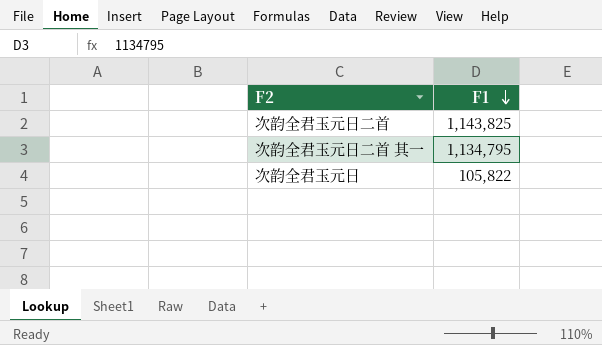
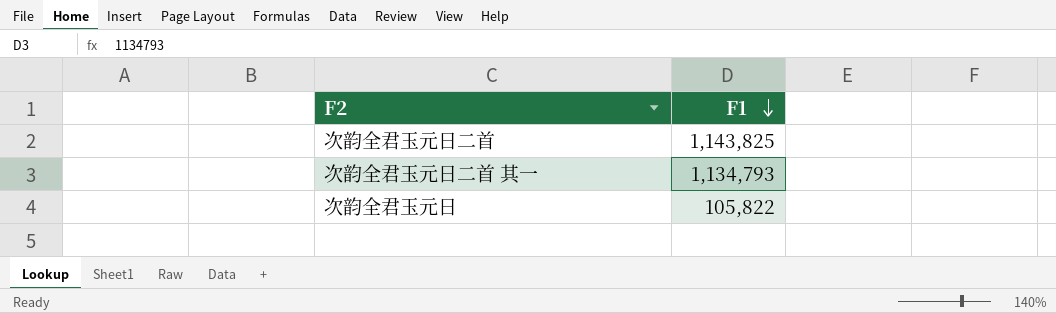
次韵全君玉元日二首 其一 | F1: 1,134,795 -> 1,134,793

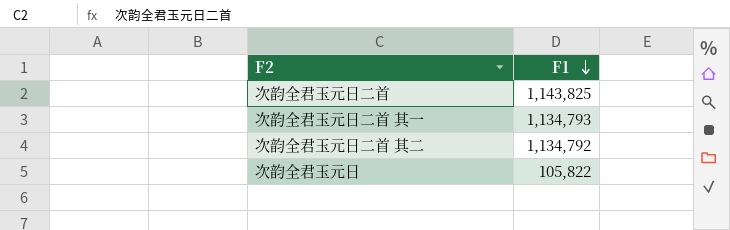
row 次韵全君玉元日二首 其二: none -> 1,134,792

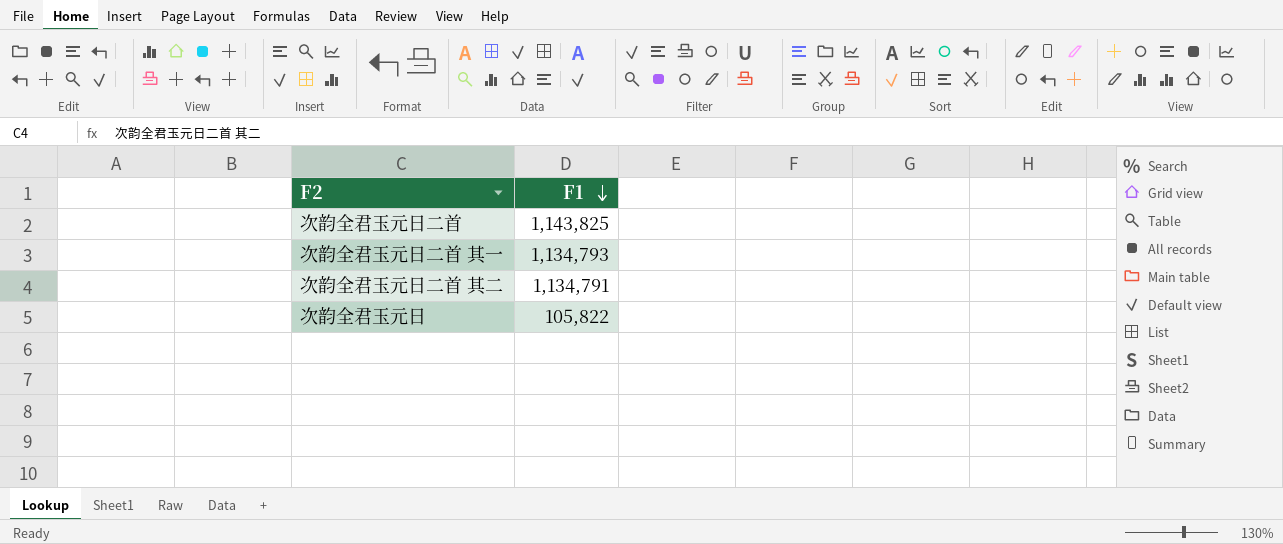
次韵全君玉元日二首 其二 | F1: 1,134,792 -> 1,134,791

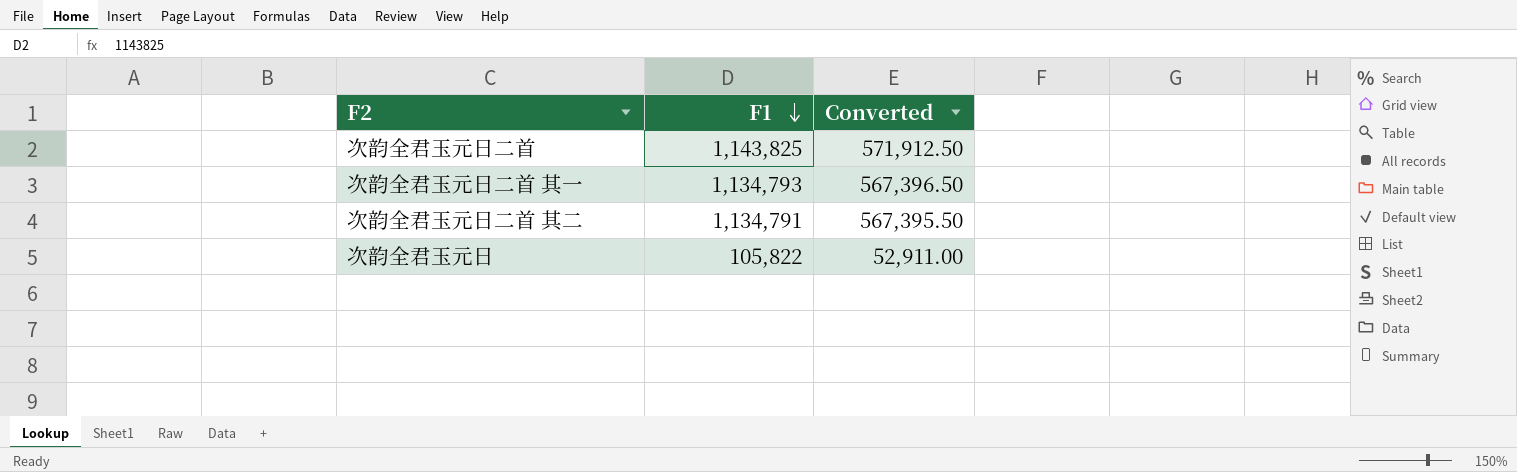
column Converted | formula: none -> [F1] * 0.5

